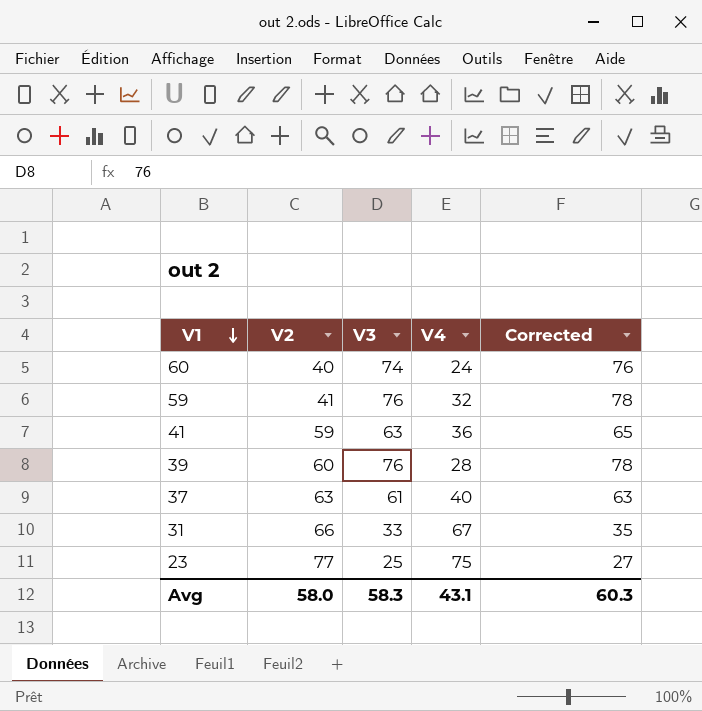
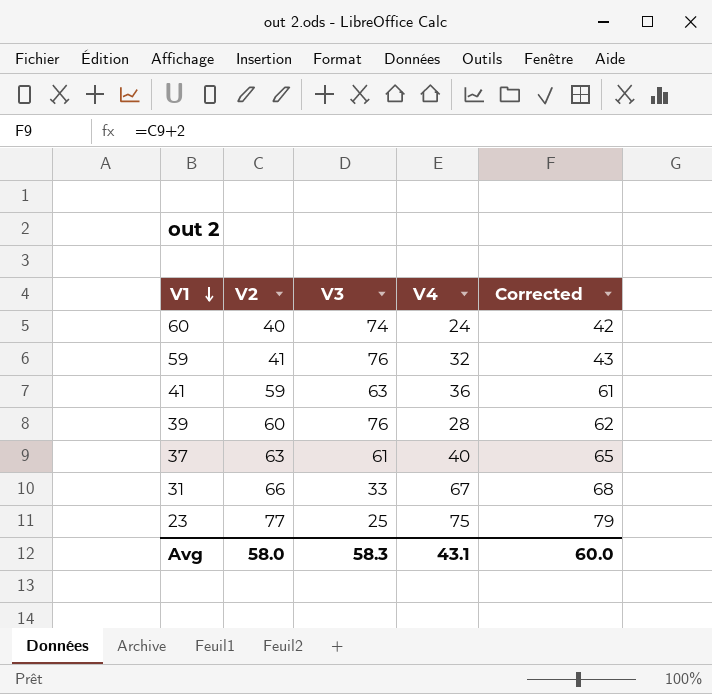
column Corrected | formula: [V3] + 2 -> [V2] + 2
Avg | Corrected: 60.3 -> 60.0

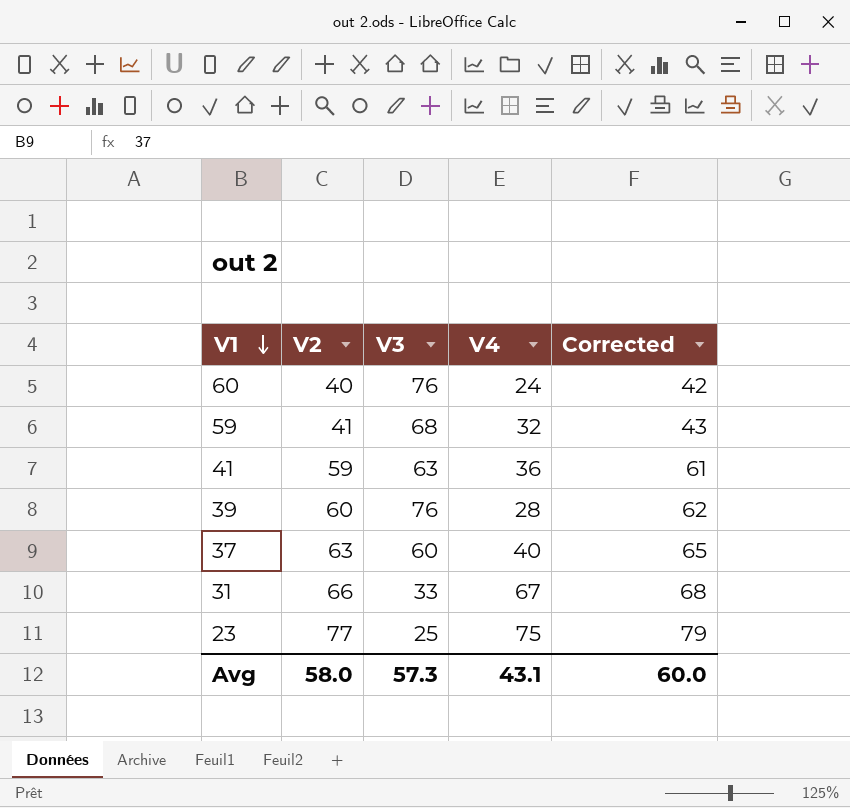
60 | V3: 74 -> 76
59 | V3: 76 -> 68
37 | V3: 61 -> 60
Avg | V3: 58.3 -> 57.3

